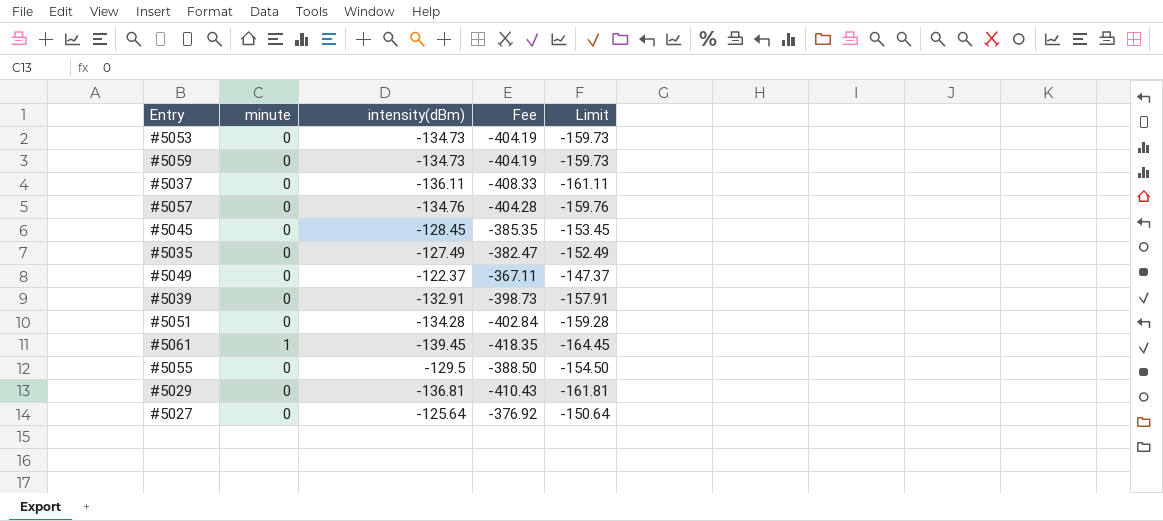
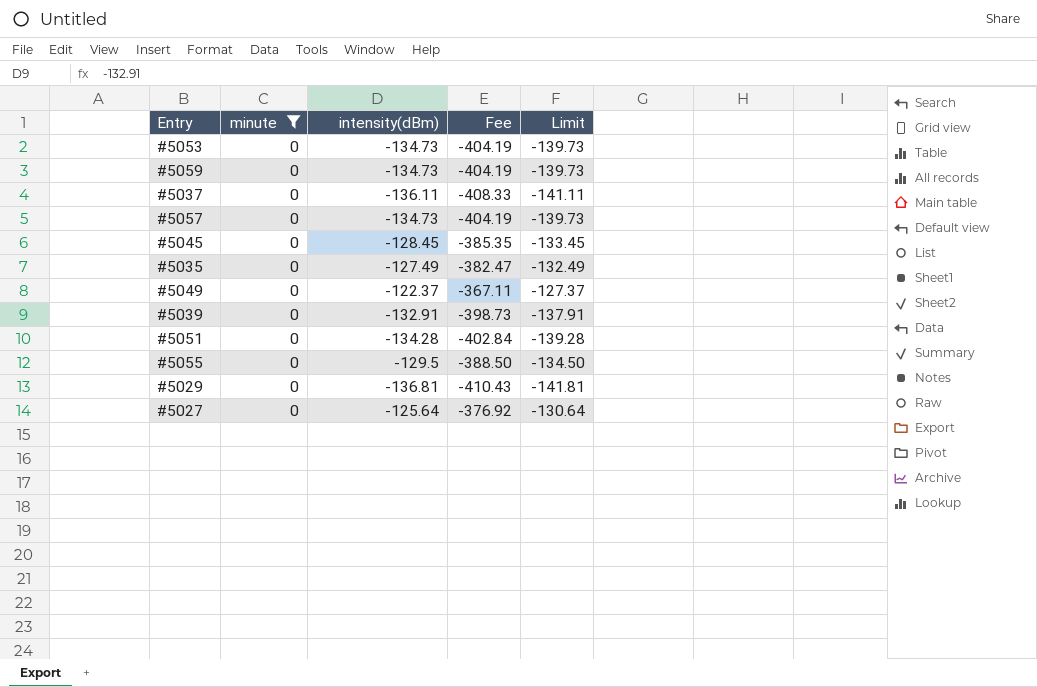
filter: none -> minute = 0
column Limit | formula: [intensity(dBm)] - 25 -> [intensity(dBm)] - 5
#5057 | intensity(dBm): -134.76 -> -134.73
#5057 | Fee: -404.28 -> -404.19

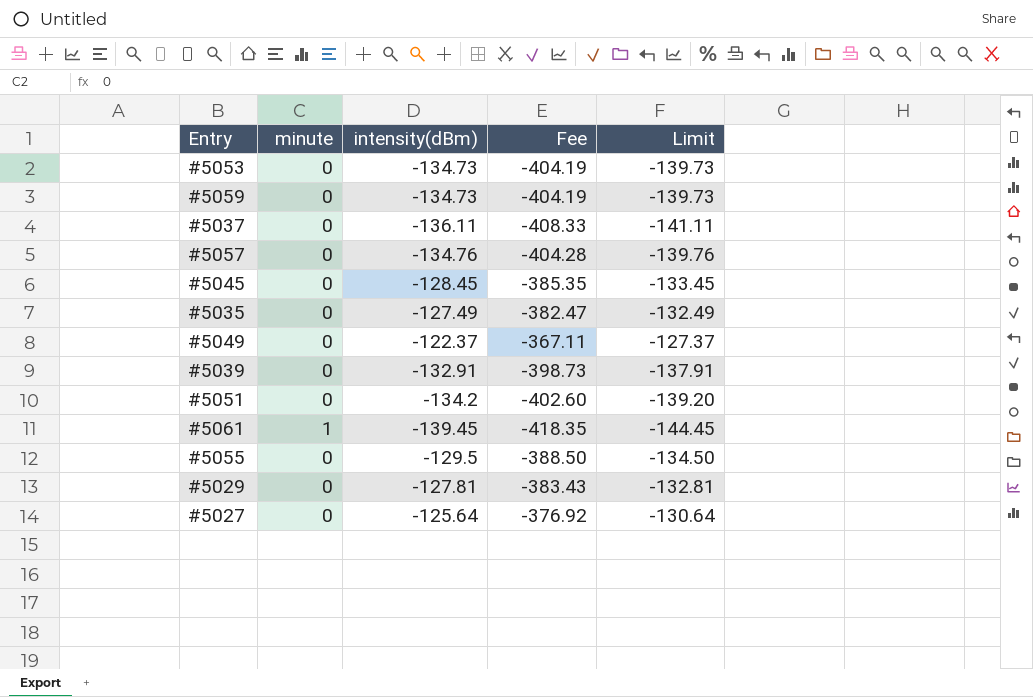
filter: minute = 0 -> none
#5057 | intensity(dBm): -134.73 -> -134.76
#5057 | Fee: -404.19 -> -404.28
#5057 | Limit: -139.73 -> -139.76
#5051 | intensity(dBm): -134.28 -> -134.2
#5051 | Fee: -402.84 -> -402.60
#5051 | Limit: -139.28 -> -139.20
#5029 | intensity(dBm): -136.81 -> -127.81
#5029 | Fee: -410.43 -> -383.43
#5029 | Limit: -141.81 -> -132.81

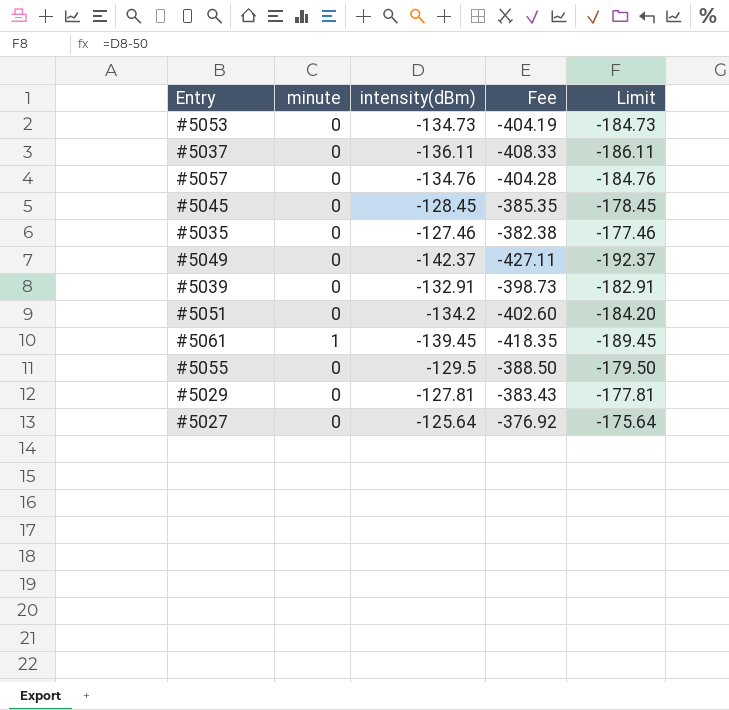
column Limit | formula: [intensity(dBm)] - 5 -> [intensity(dBm)] - 50
row #5059: 0 | -134.73 | -404.19 | -139.73 -> none
#5035 | intensity(dBm): -127.49 -> -127.46
#5035 | Fee: -382.47 -> -382.38
#5049 | intensity(dBm): -122.37 -> -142.37
#5049 | Fee: -367.11 -> -427.11

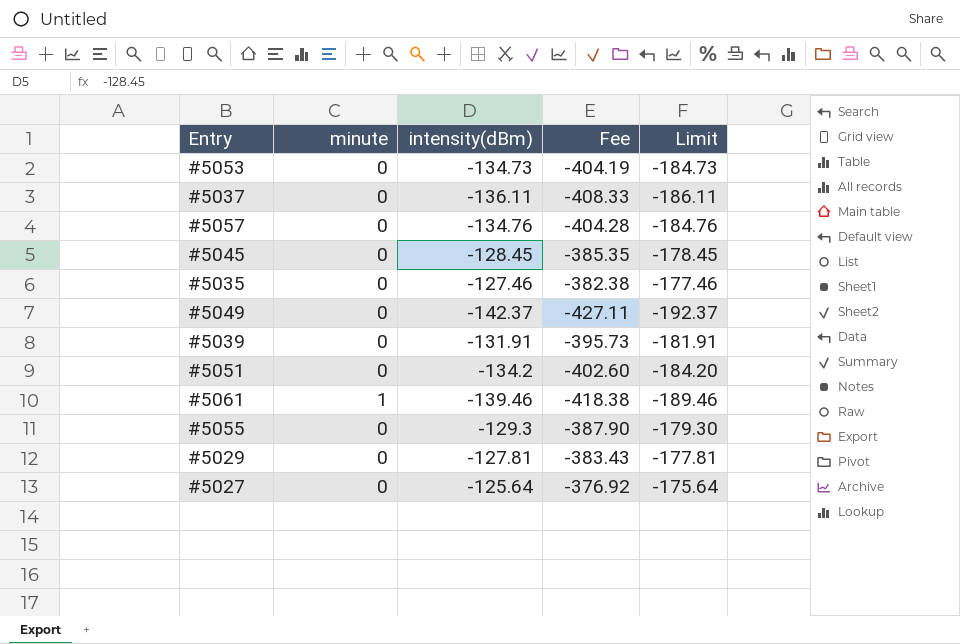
#5039 | intensity(dBm): -132.91 -> -131.91
#5039 | Fee: -398.73 -> -395.73
#5039 | Limit: -182.91 -> -181.91
#5061 | intensity(dBm): -139.45 -> -139.46
#5061 | Fee: -418.35 -> -418.38
#5061 | Limit: -189.45 -> -189.46
#5055 | intensity(dBm): -129.5 -> -129.3
#5055 | Fee: -388.50 -> -387.90
#5055 | Limit: -179.50 -> -179.30

